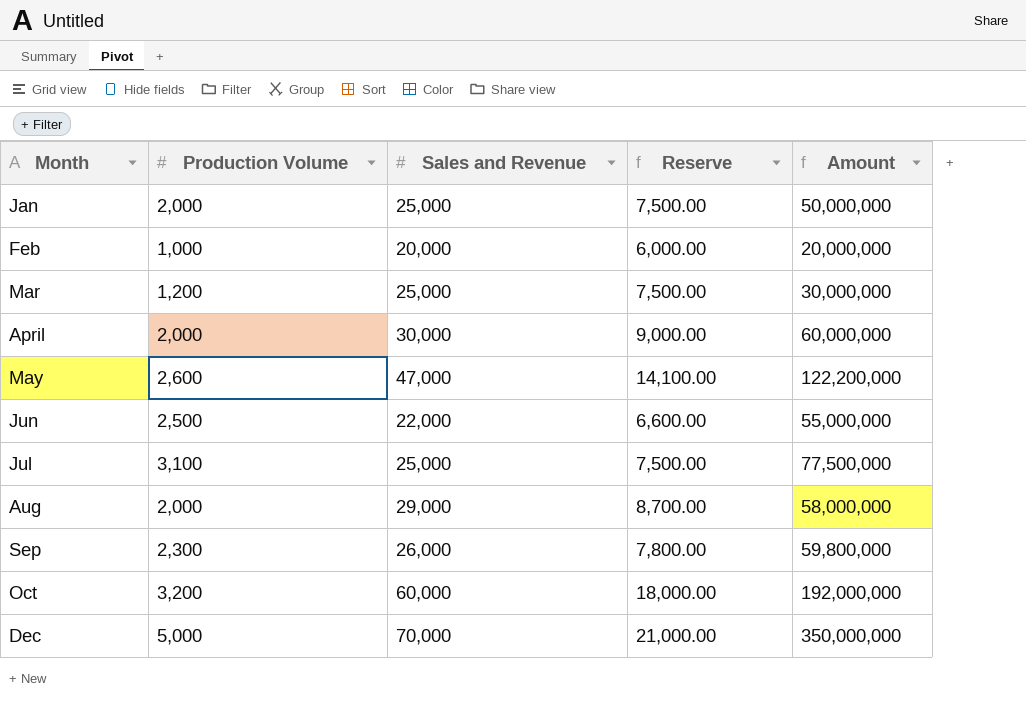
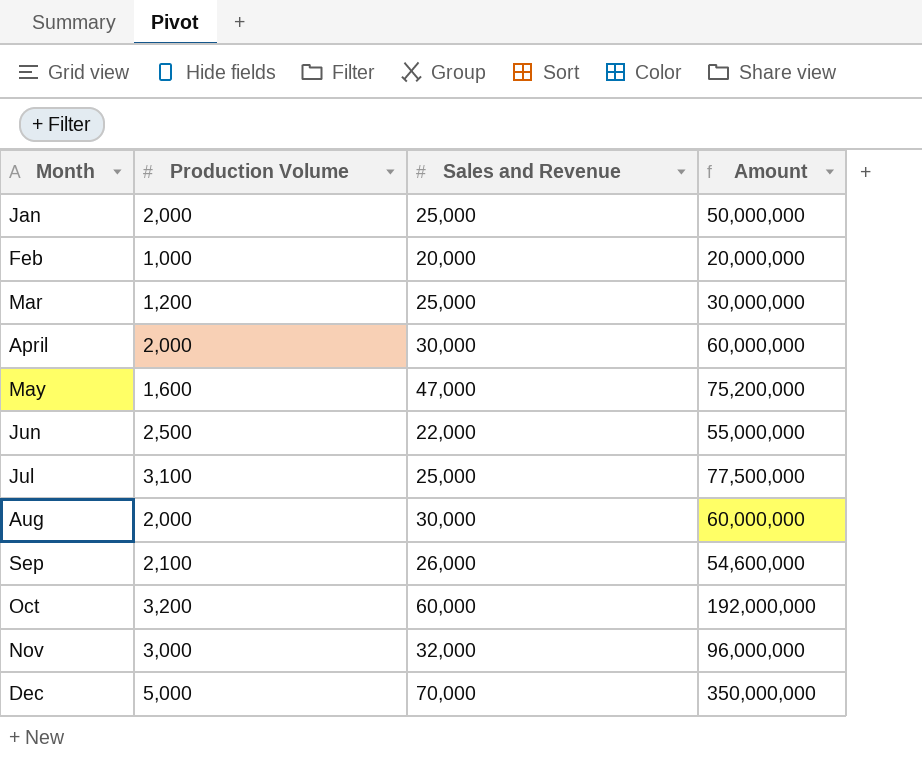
column Reserve | formula: [Sales and Revenue] * 0.3 -> none
May | Production Volume: 2,600 -> 1,600
May | Amount: 122,200,000 -> 75,200,000
Aug | Sales and Revenue: 29,000 -> 30,000
Aug | Amount: 58,000,000 -> 60,000,000
Sep | Production Volume: 2,300 -> 2,100
Sep | Amount: 59,800,000 -> 54,600,000
row Nov: none -> 3,000 | 32,000 | 96,000,000

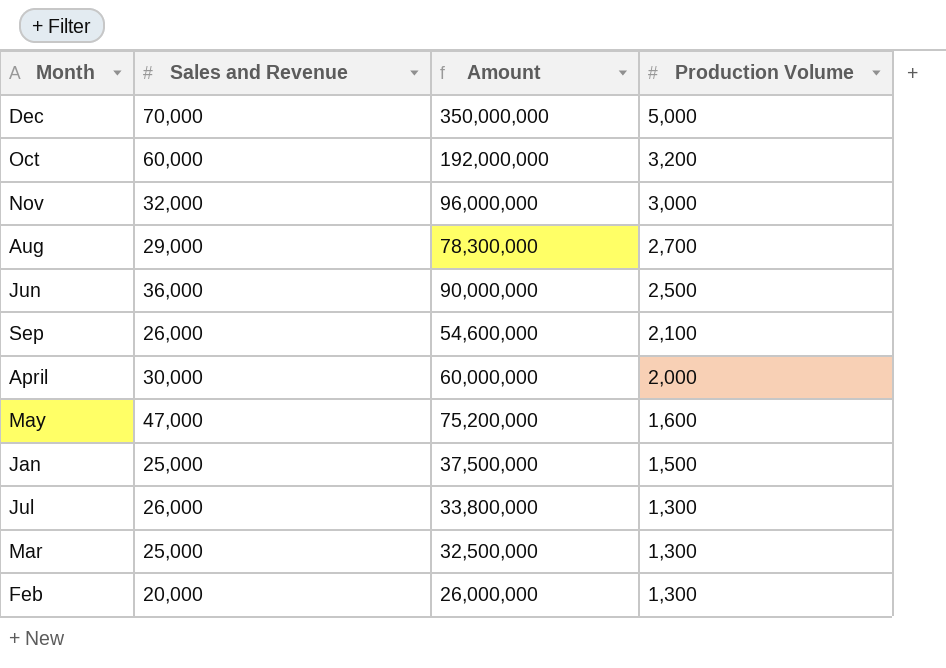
row order: Month ascending -> Production Volume descending
column Production Volume | position: 2 -> 4
Aug | Sales and Revenue: 30,000 -> 29,000
Aug | Amount: 60,000,000 -> 78,300,000
Aug | Production Volume: 2,000 -> 2,700
Jun | Sales and Revenue: 22,000 -> 36,000
Jun | Amount: 55,000,000 -> 90,000,000
Jan | Amount: 50,000,000 -> 37,500,000
Jan | Production Volume: 2,000 -> 1,500
Jul | Sales and Revenue: 25,000 -> 26,000
Jul | Amount: 77,500,000 -> 33,800,000
Jul | Production Volume: 3,100 -> 1,300
Mar | Amount: 30,000,000 -> 32,500,000
Mar | Production Volume: 1,200 -> 1,300
Feb | Amount: 20,000,000 -> 26,000,000
Feb | Production Volume: 1,000 -> 1,300

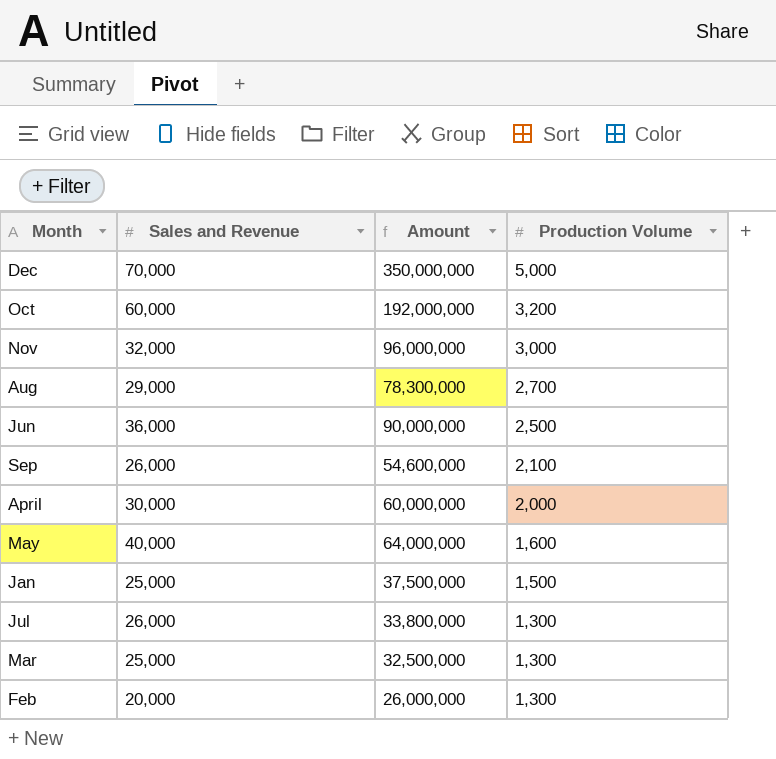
May | Sales and Revenue: 47,000 -> 40,000
May | Amount: 75,200,000 -> 64,000,000

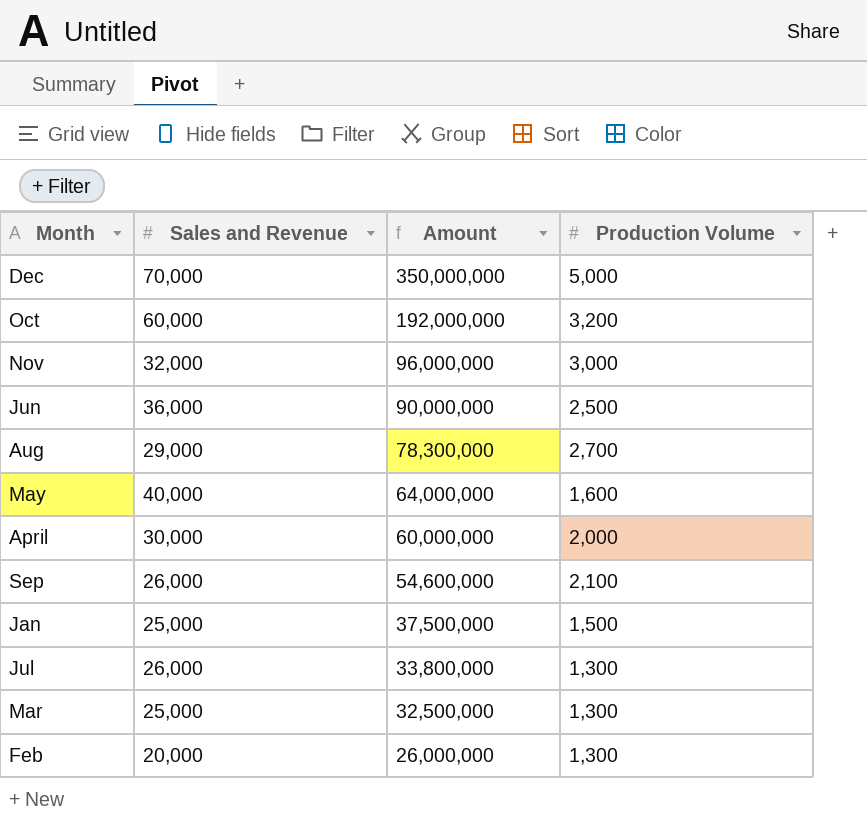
row order: Production Volume descending -> Amount descending

